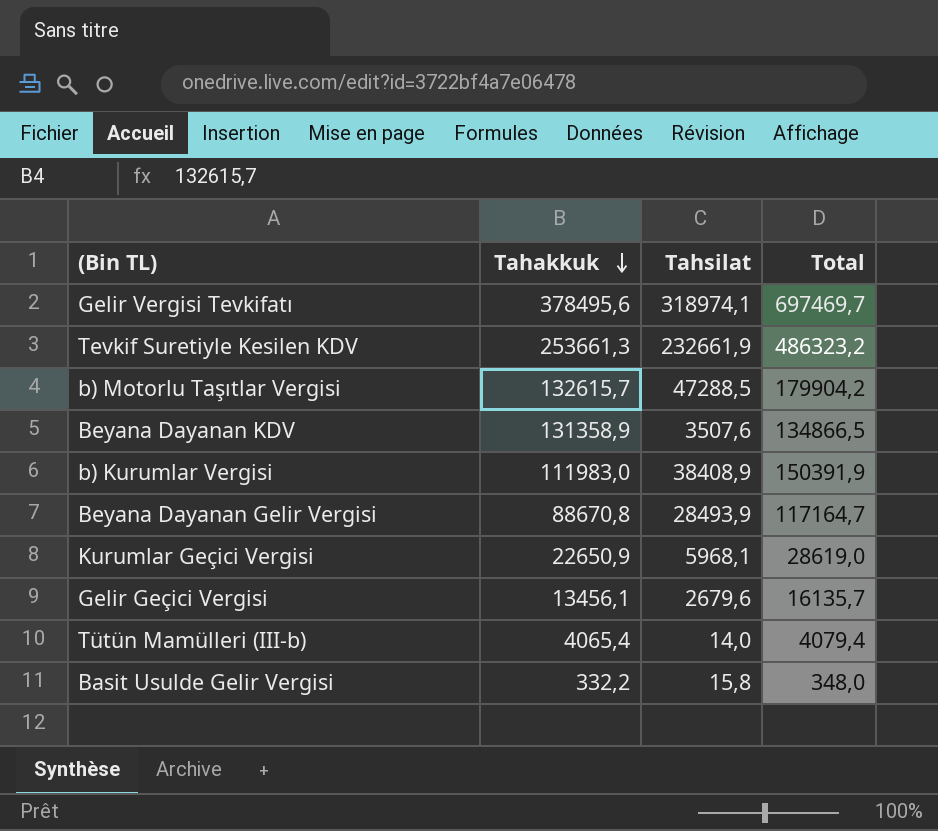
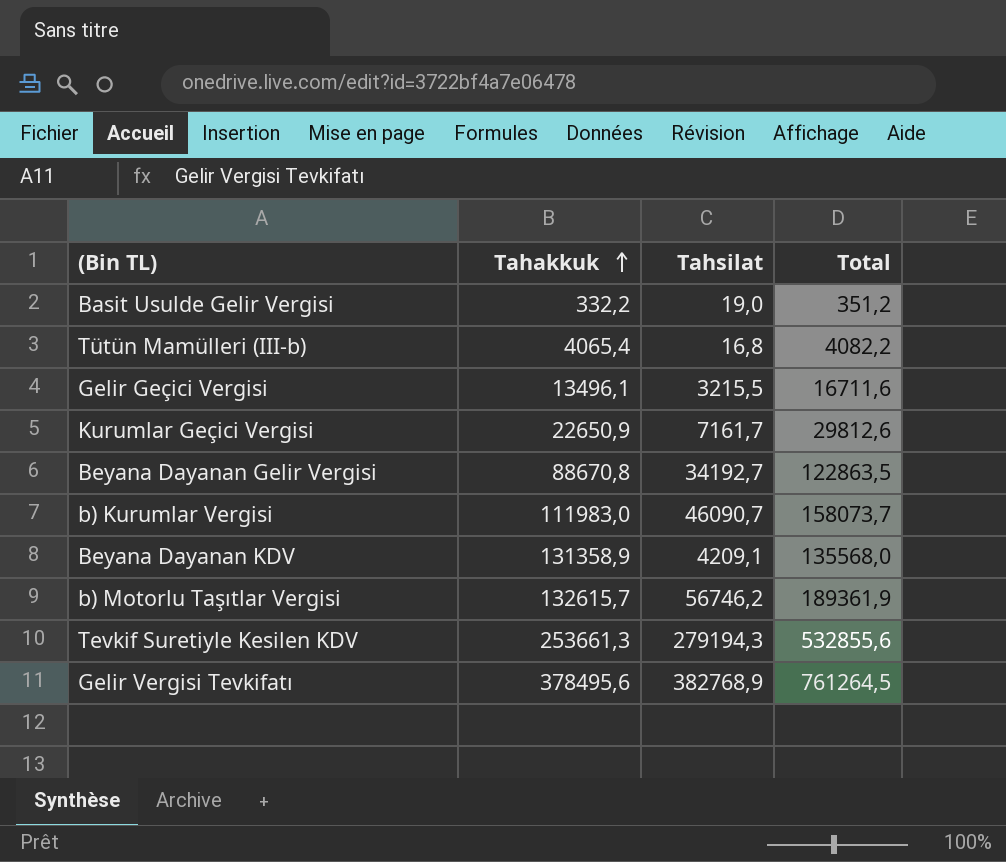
row order: Tahakkuk descending -> Tahakkuk ascending
Basit Usulde Gelir Vergisi | Tahsilat: 15,8 -> 19,0
Basit Usulde Gelir Vergisi | Total: 348,0 -> 351,2
Tütün Mamülleri (III-b) | Tahsilat: 14,0 -> 16,8
Tütün Mamülleri (III-b) | Total: 4079,4 -> 4082,2
Gelir Geçici Vergisi | Tahakkuk: 13456,1 -> 13496,1
Gelir Geçici Vergisi | Tahsilat: 2679,6 -> 3215,5
Gelir Geçici Vergisi | Total: 16135,7 -> 16711,6
Kurumlar Geçici Vergisi | Tahsilat: 5968,1 -> 7161,7
Kurumlar Geçici Vergisi | Total: 28619,0 -> 29812,6
Beyana Dayanan Gelir Vergisi | Tahsilat: 28493,9 -> 34192,7
Beyana Dayanan Gelir Vergisi | Total: 117164,7 -> 122863,5
b) Kurumlar Vergisi | Tahsilat: 38408,9 -> 46090,7
b) Kurumlar Vergisi | Total: 150391,9 -> 158073,7
Beyana Dayanan KDV | Tahsilat: 3507,6 -> 4209,1
Beyana Dayanan KDV | Total: 134866,5 -> 135568,0
b) Motorlu Taşıtlar Vergisi | Tahsilat: 47288,5 -> 56746,2
b) Motorlu Taşıtlar Vergisi | Total: 179904,2 -> 189361,9
Tevkif Suretiyle Kesilen KDV | Tahsilat: 232661,9 -> 279194,3
Tevkif Suretiyle Kesilen KDV | Total: 486323,2 -> 532855,6
Gelir Vergisi Tevkifatı | Tahsilat: 318974,1 -> 382768,9
Gelir Vergisi Tevkifatı | Total: 697469,7 -> 761264,5

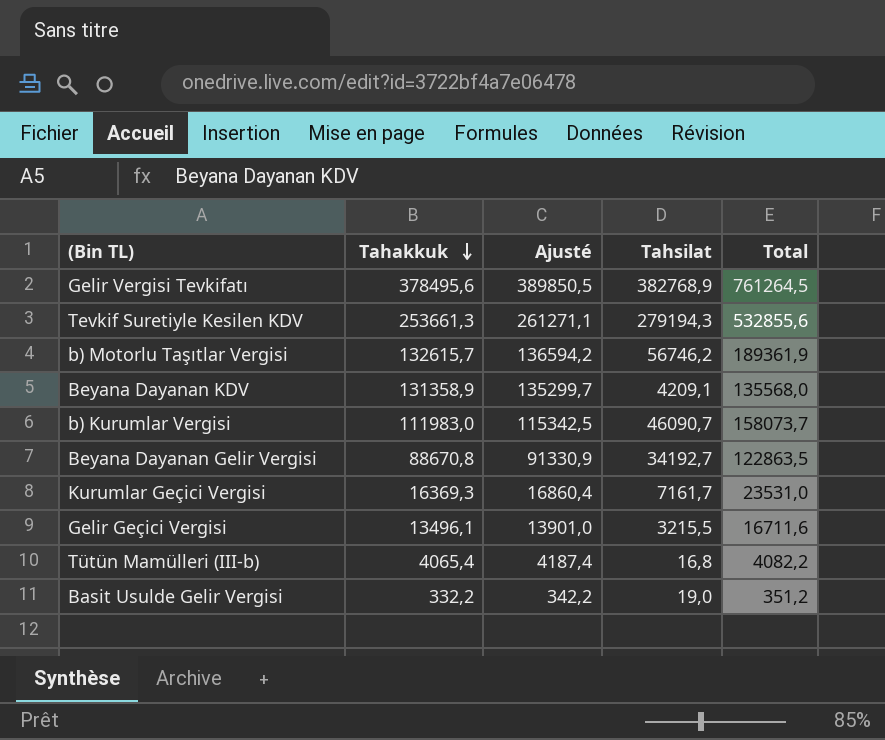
row order: Tahakkuk ascending -> Tahakkuk descending
column Ajusté | formula: none -> [Tahakkuk] * 1,03
Kurumlar Geçici Vergisi | Tahakkuk: 22650,9 -> 16369,3
Kurumlar Geçici Vergisi | Total: 29812,6 -> 23531,0

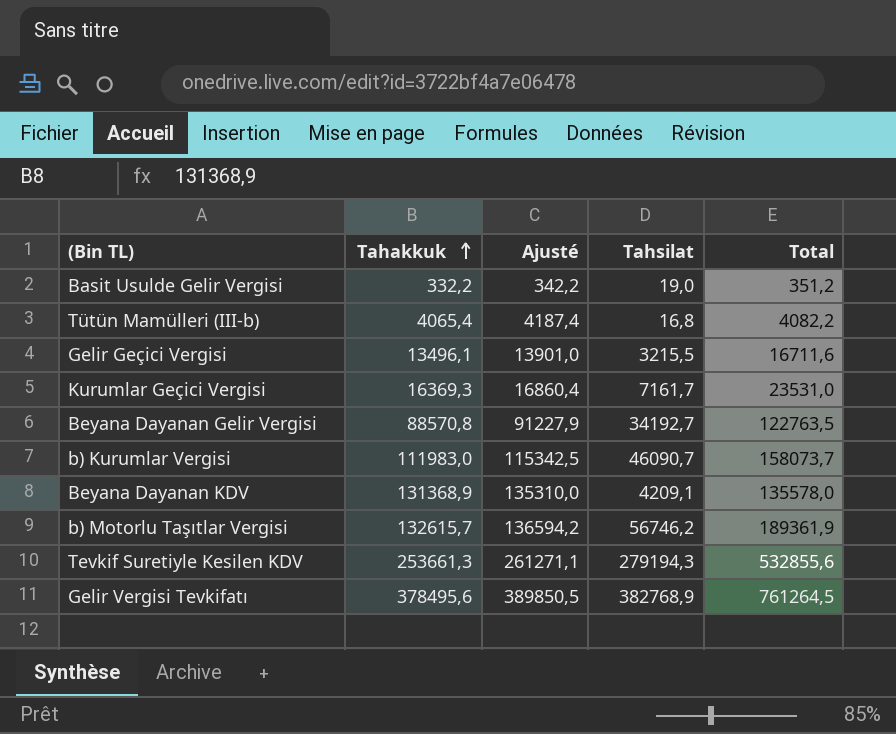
row order: Tahakkuk descending -> Tahakkuk ascending
Beyana Dayanan Gelir Vergisi | Tahakkuk: 88670,8 -> 88570,8
Beyana Dayanan Gelir Vergisi | Ajusté: 91330,9 -> 91227,9
Beyana Dayanan Gelir Vergisi | Total: 122863,5 -> 122763,5
Beyana Dayanan KDV | Tahakkuk: 131358,9 -> 131368,9
Beyana Dayanan KDV | Ajusté: 135299,7 -> 135310,0
Beyana Dayanan KDV | Total: 135568,0 -> 135578,0

